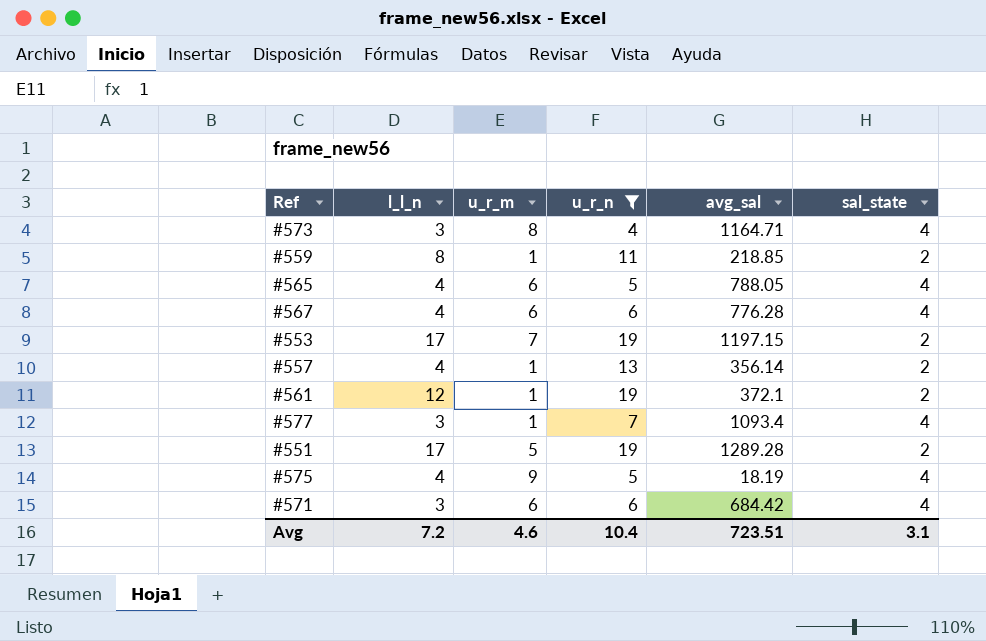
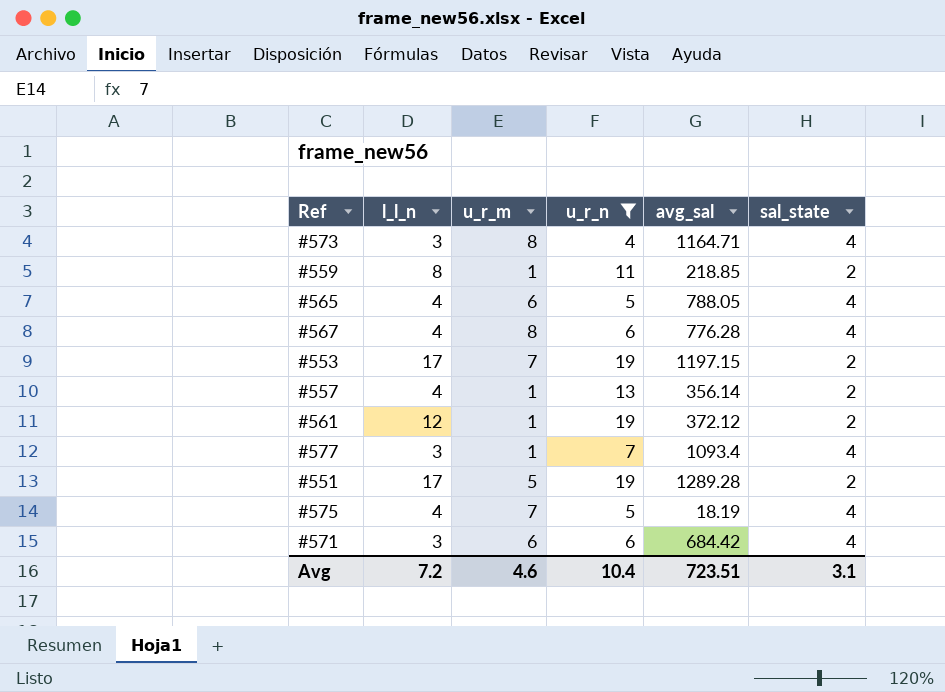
#567 | u_r_m: 6 -> 8
#561 | avg_sal: 372.1 -> 372.12
#575 | u_r_m: 9 -> 7

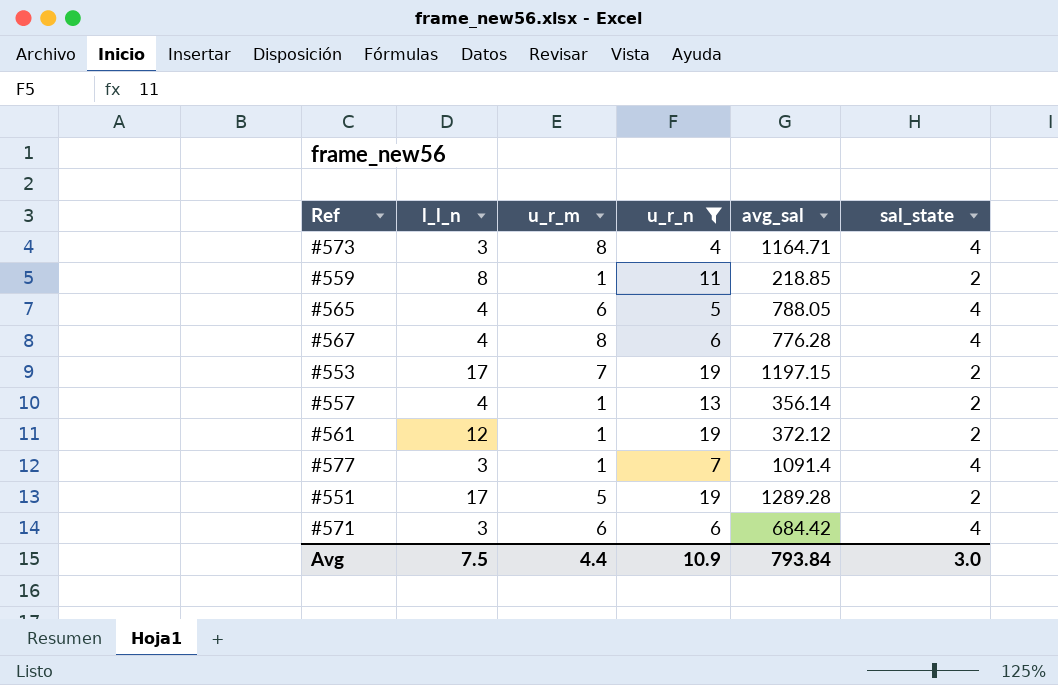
row #575: 4 | 7 | 5 | 18.19 | 4 -> none
#577 | avg_sal: 1093.4 -> 1091.4
Avg | l_l_n: 7.2 -> 7.5
Avg | u_r_m: 4.6 -> 4.4
Avg | u_r_n: 10.4 -> 10.9
Avg | avg_sal: 723.51 -> 793.84
Avg | sal_state: 3.1 -> 3.0

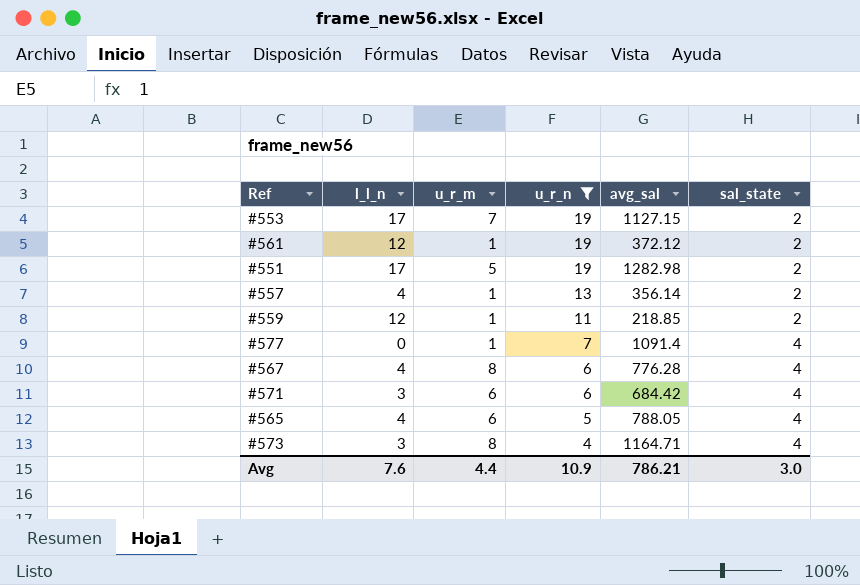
row order: none -> u_r_n descending
#553 | avg_sal: 1197.15 -> 1127.15
#551 | avg_sal: 1289.28 -> 1282.98
#559 | l_l_n: 8 -> 12
#577 | l_l_n: 3 -> 0
Avg | l_l_n: 7.5 -> 7.6
Avg | avg_sal: 793.84 -> 786.21

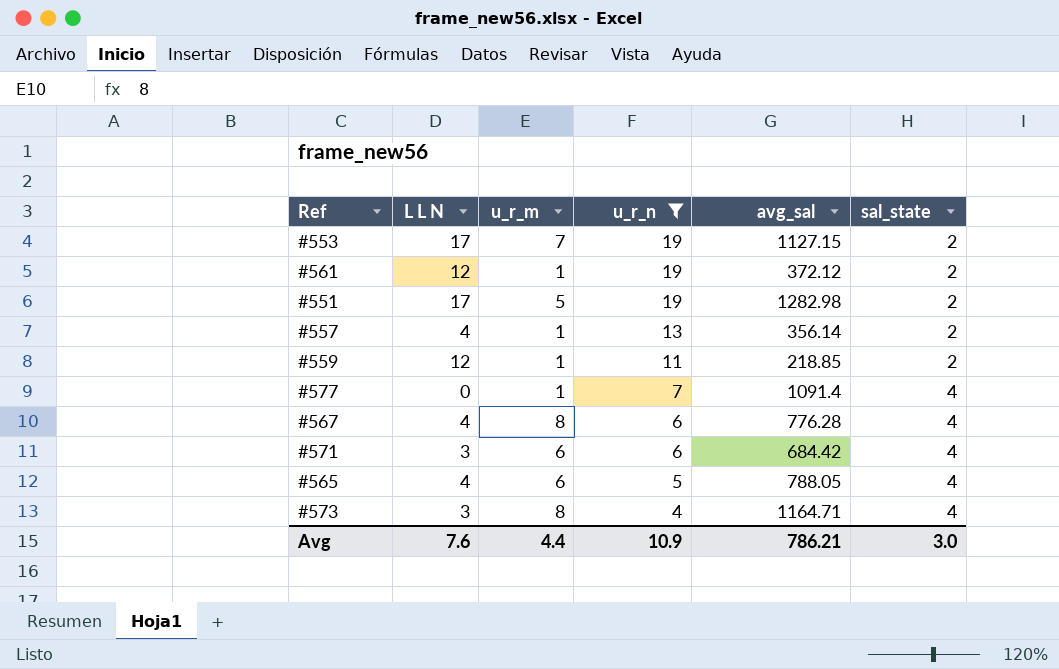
column name: l_l_n -> L L N

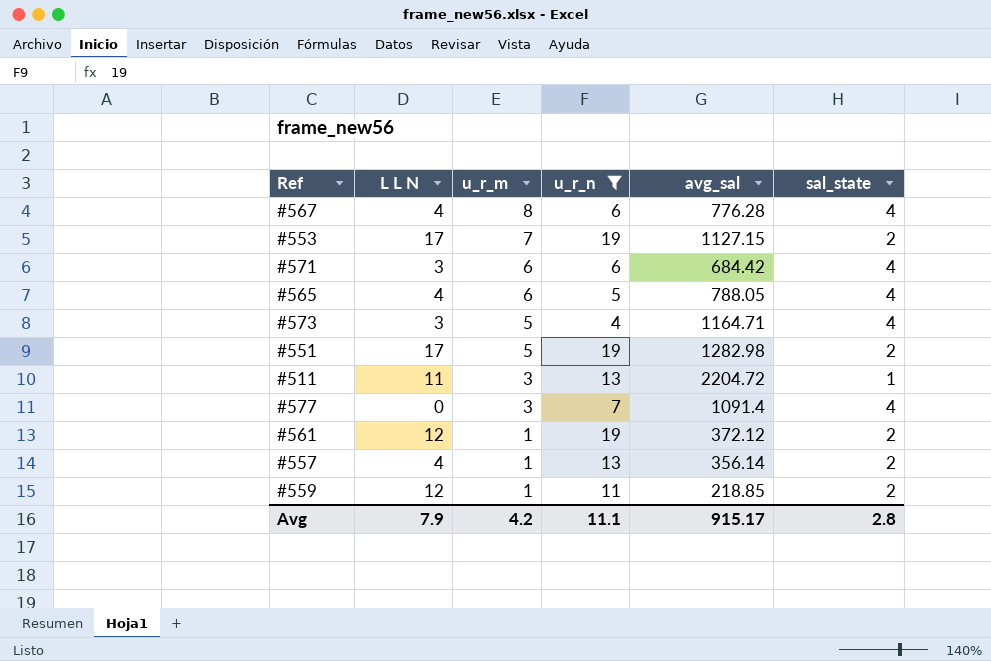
row order: u_r_n descending -> u_r_m descending
#573 | u_r_m: 8 -> 5
row #511: none -> 11 | 3 | 13 | 2204.72 | 1
#577 | u_r_m: 1 -> 3
Avg | L L N: 7.6 -> 7.9
Avg | u_r_m: 4.4 -> 4.2
Avg | u_r_n: 10.9 -> 11.1
Avg | avg_sal: 786.21 -> 915.17
Avg | sal_state: 3.0 -> 2.8

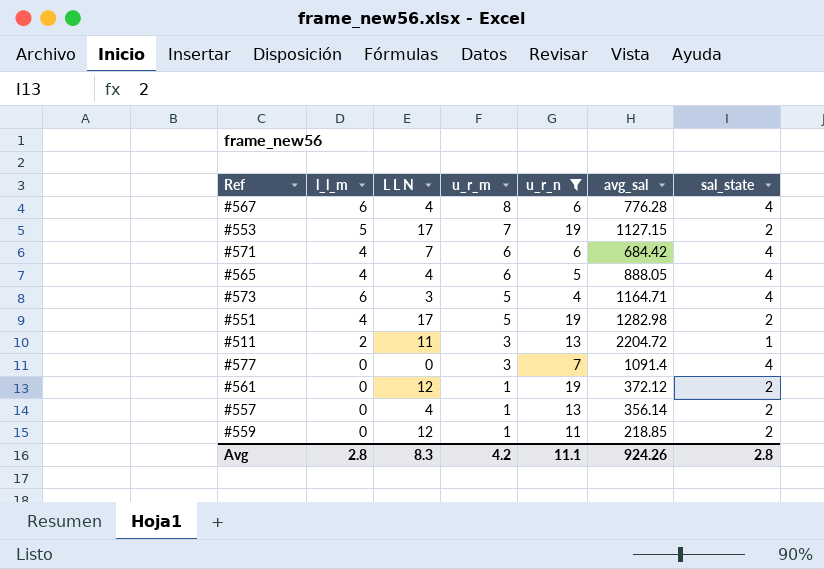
column l_l_m | position: none -> 2
#571 | L L N: 3 -> 7
#565 | avg_sal: 788.05 -> 888.05
Avg | L L N: 7.9 -> 8.3
Avg | avg_sal: 915.17 -> 924.26

